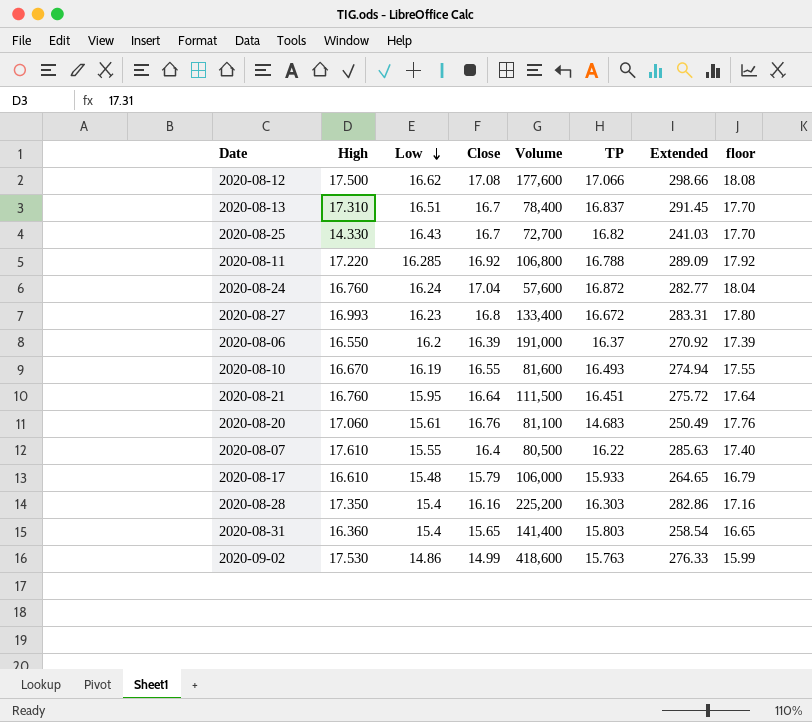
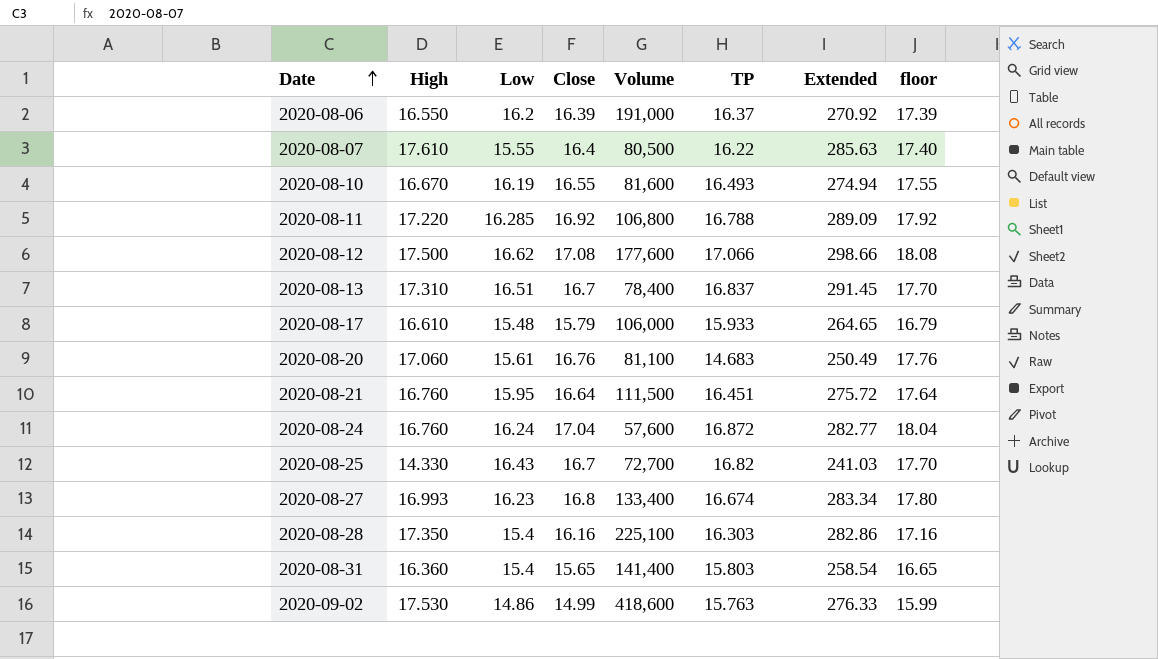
row order: Low descending -> Date ascending
2020-08-27 | TP: 16.672 -> 16.674
2020-08-27 | Extended: 283.31 -> 283.34
2020-08-28 | Volume: 225,200 -> 225,100

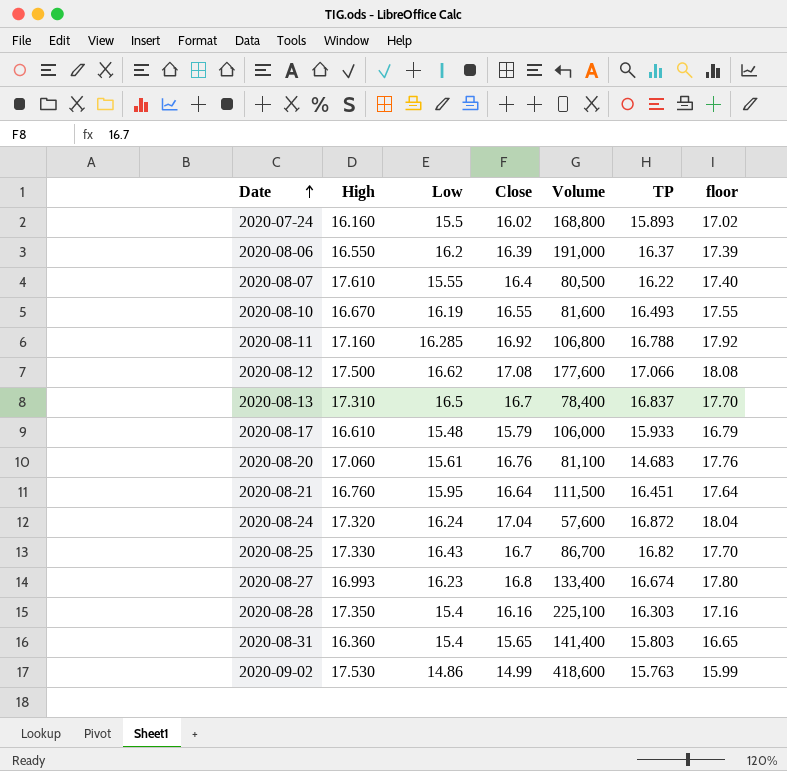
column Extended | formula: [High] * [TP] -> none
row 2020-07-24: none -> 16.160 | 15.5 | 16.02 | 168,800 | 15.893 | 17.02
2020-08-11 | High: 17.220 -> 17.160
2020-08-13 | Low: 16.51 -> 16.5
2020-08-24 | High: 16.760 -> 17.320
2020-08-25 | High: 14.330 -> 17.330
2020-08-25 | Volume: 72,700 -> 86,700

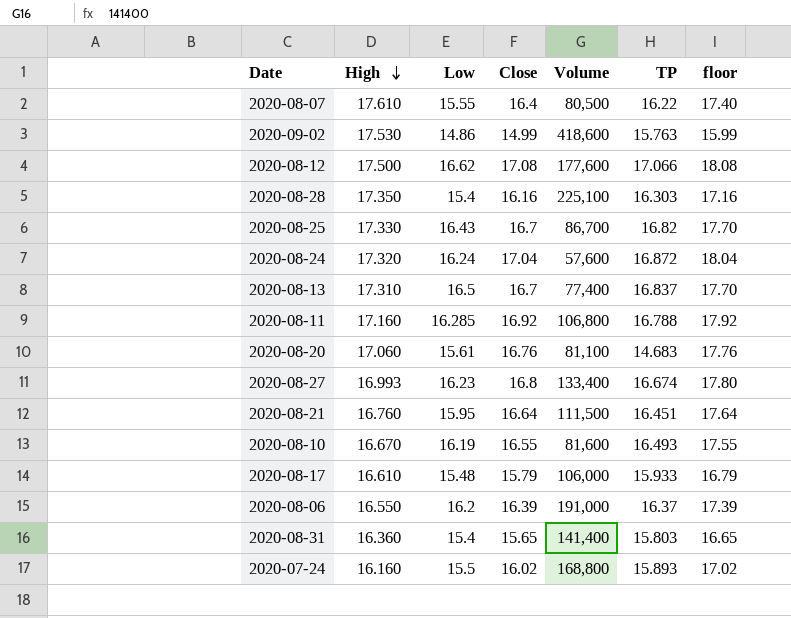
row order: Date ascending -> High descending
2020-08-13 | Volume: 78,400 -> 77,400

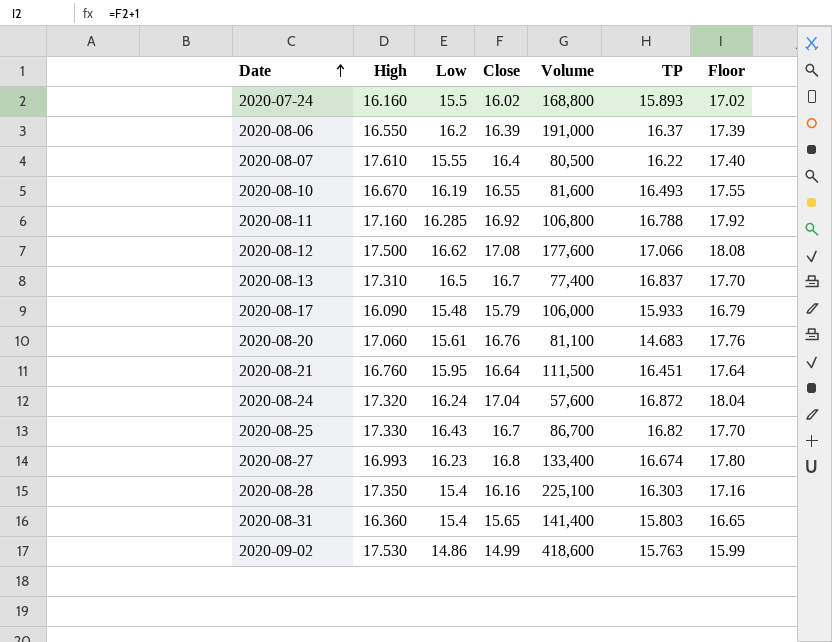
row order: High descending -> Date ascending
column name: floor -> Floor
2020-08-17 | High: 16.610 -> 16.090

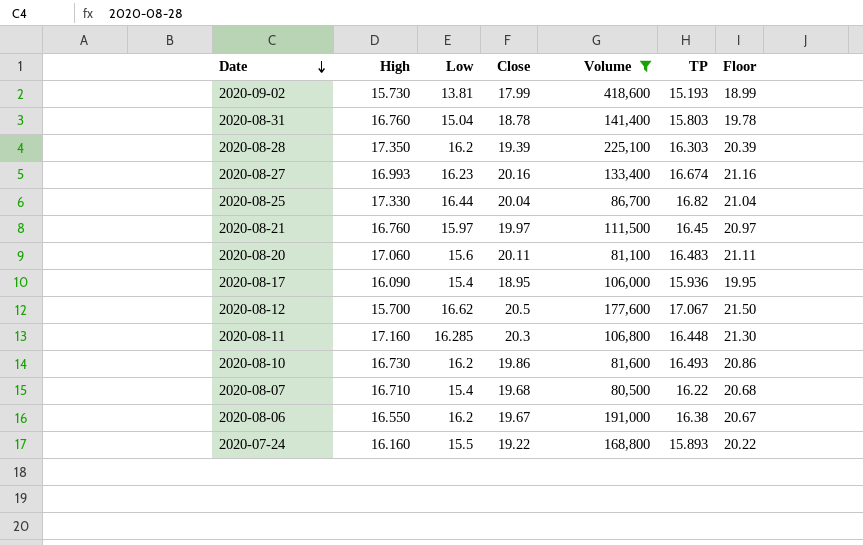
filter: none -> Volume >= 80,500
row order: Date ascending -> Date descending
2020-09-02 | High: 17.530 -> 15.730
2020-09-02 | Low: 14.86 -> 13.81
2020-09-02 | Close: 14.99 -> 17.99
2020-09-02 | TP: 15.763 -> 15.193
2020-09-02 | Floor: 15.99 -> 18.99
2020-08-31 | High: 16.360 -> 16.760
2020-08-31 | Low: 15.4 -> 15.04
2020-08-31 | Close: 15.65 -> 18.78
2020-08-31 | Floor: 16.65 -> 19.78
2020-08-28 | Low: 15.4 -> 16.2
2020-08-28 | Close: 16.16 -> 19.39
2020-08-28 | Floor: 17.16 -> 20.39
2020-08-27 | Close: 16.8 -> 20.16
2020-08-27 | Floor: 17.80 -> 21.16
2020-08-25 | Low: 16.43 -> 16.44
2020-08-25 | Close: 16.7 -> 20.04
2020-08-25 | Floor: 17.70 -> 21.04
2020-08-21 | Low: 15.95 -> 15.97
2020-08-21 | Close: 16.64 -> 19.97
2020-08-21 | TP: 16.451 -> 16.45
2020-08-21 | Floor: 17.64 -> 20.97
2020-08-20 | Low: 15.61 -> 15.6
2020-08-20 | Close: 16.76 -> 20.11
2020-08-20 | TP: 14.683 -> 16.483
2020-08-20 | Floor: 17.76 -> 21.11
2020-08-17 | Low: 15.48 -> 15.4
2020-08-17 | Close: 15.79 -> 18.95
2020-08-17 | TP: 15.933 -> 15.936
2020-08-17 | Floor: 16.79 -> 19.95
2020-08-12 | High: 17.500 -> 15.700
2020-08-12 | Close: 17.08 -> 20.5
2020-08-12 | TP: 17.066 -> 17.067
2020-08-12 | Floor: 18.08 -> 21.50
2020-08-11 | Close: 16.92 -> 20.3
2020-08-11 | TP: 16.788 -> 16.448
2020-08-11 | Floor: 17.92 -> 21.30
2020-08-10 | High: 16.670 -> 16.730
2020-08-10 | Low: 16.19 -> 16.2
2020-08-10 | Close: 16.55 -> 19.86
2020-08-10 | Floor: 17.55 -> 20.86
2020-08-07 | High: 17.610 -> 16.710
2020-08-07 | Low: 15.55 -> 15.4
2020-08-07 | Close: 16.4 -> 19.68
2020-08-07 | Floor: 17.40 -> 20.68
2020-08-06 | Close: 16.39 -> 19.67
2020-08-06 | TP: 16.37 -> 16.38
2020-08-06 | Floor: 17.39 -> 20.67
2020-07-24 | Close: 16.02 -> 19.22
2020-07-24 | Floor: 17.02 -> 20.22

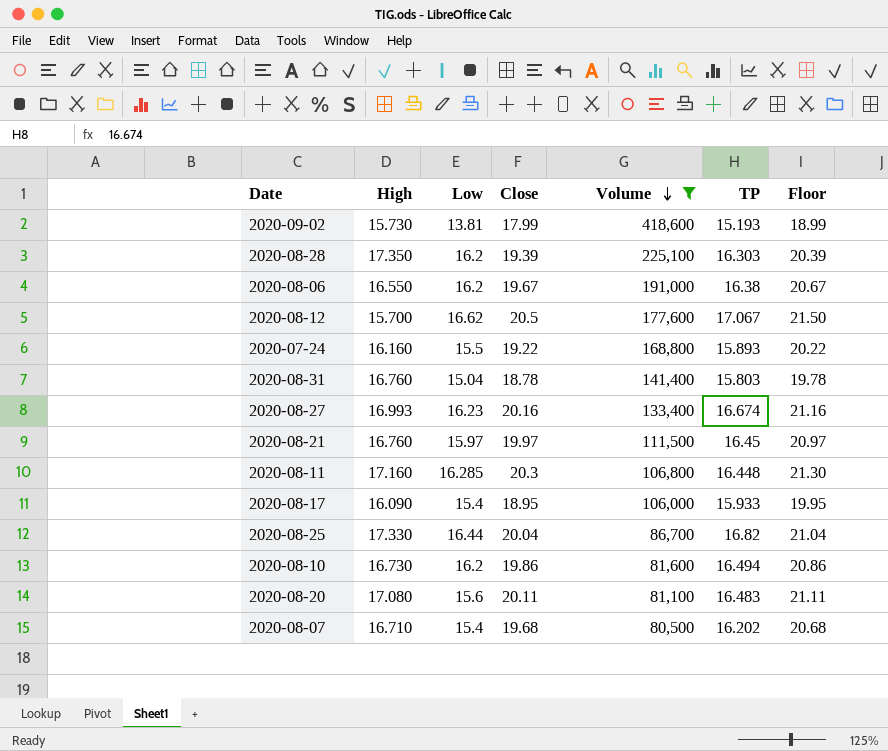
row order: Date descending -> Volume descending
2020-08-17 | TP: 15.936 -> 15.933
2020-08-10 | TP: 16.493 -> 16.494
2020-08-20 | High: 17.060 -> 17.080
2020-08-07 | TP: 16.22 -> 16.202

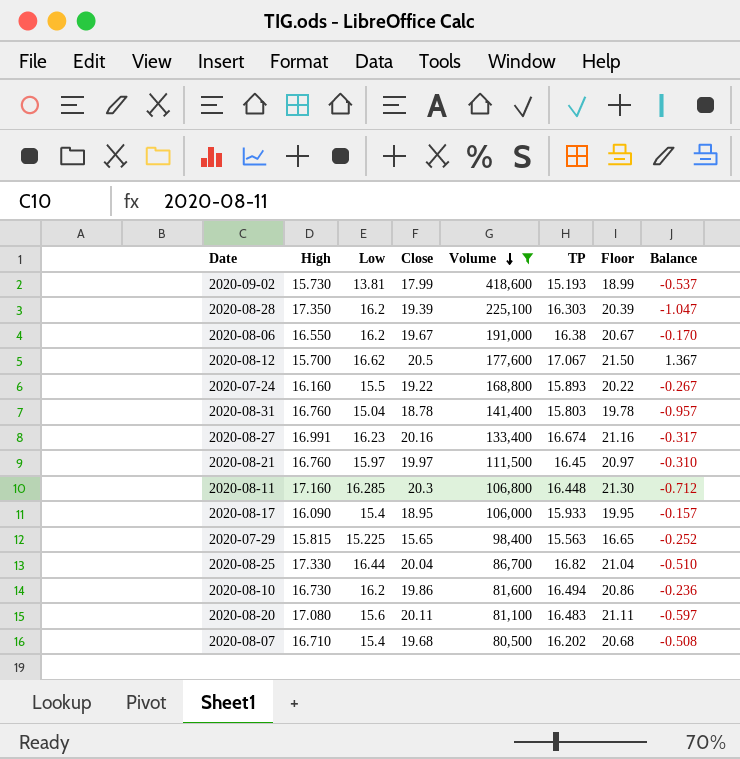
column Balance | formula: none -> [TP] - [High]
2020-08-27 | High: 16.993 -> 16.991
row 2020-07-29: none -> 15.815 | 15.225 | 15.65 | 98,400 | 15.563 | 16.65 | -0.252

